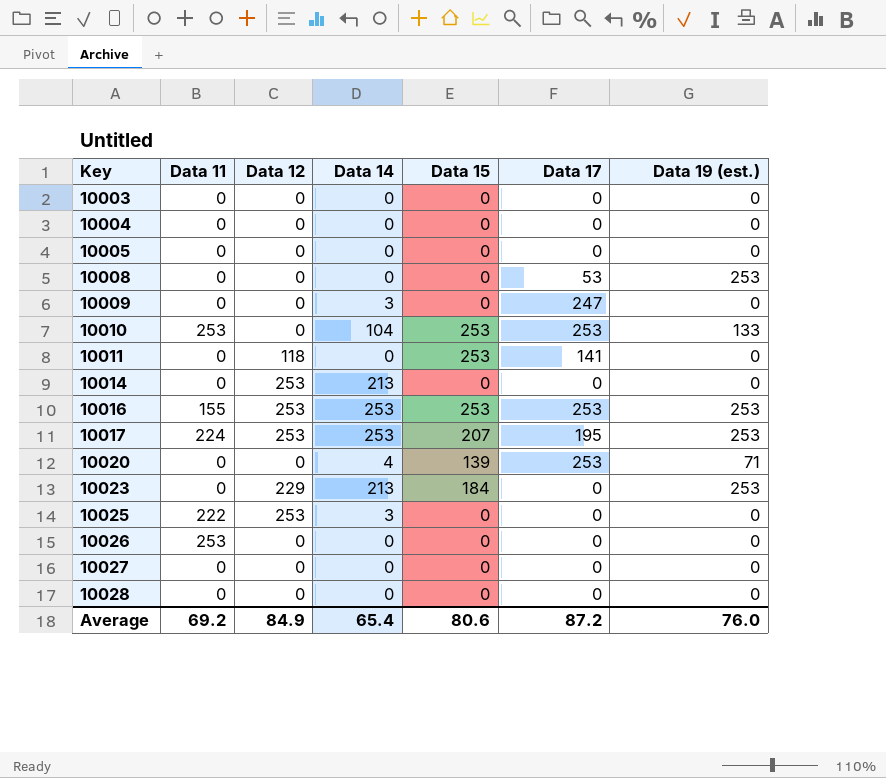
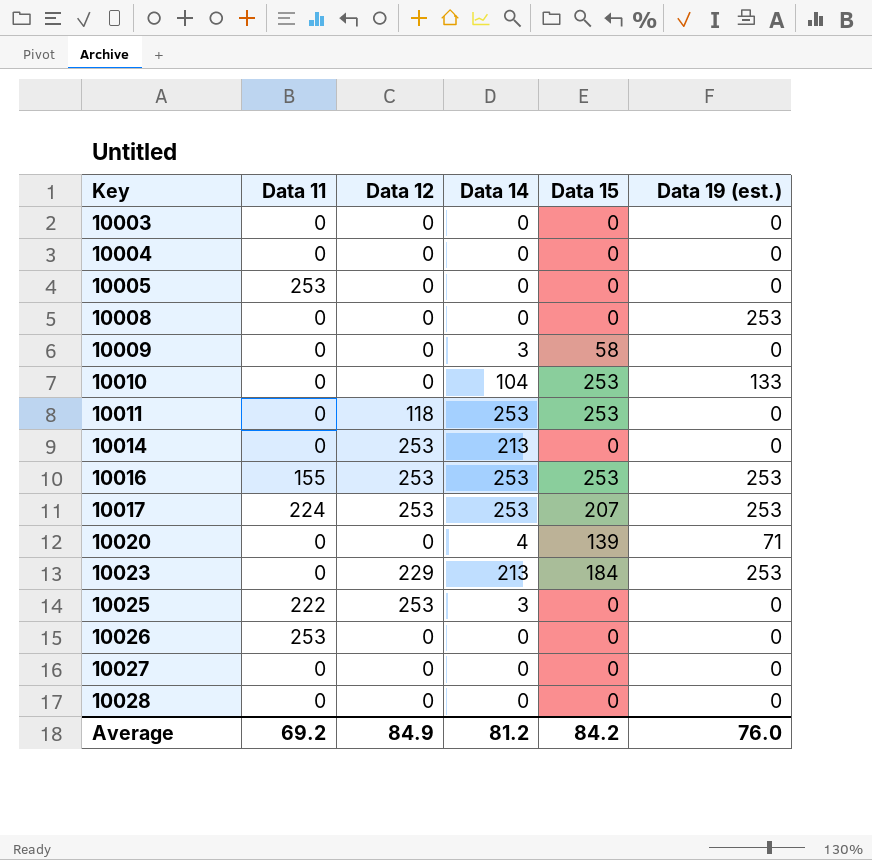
column Data 17 | position: 6 -> none
10005 | Data 11: 0 -> 253
10009 | Data 15: 0 -> 58
10010 | Data 11: 253 -> 0
10011 | Data 14: 0 -> 253
Average | Data 14: 65.4 -> 81.2
Average | Data 15: 80.6 -> 84.2

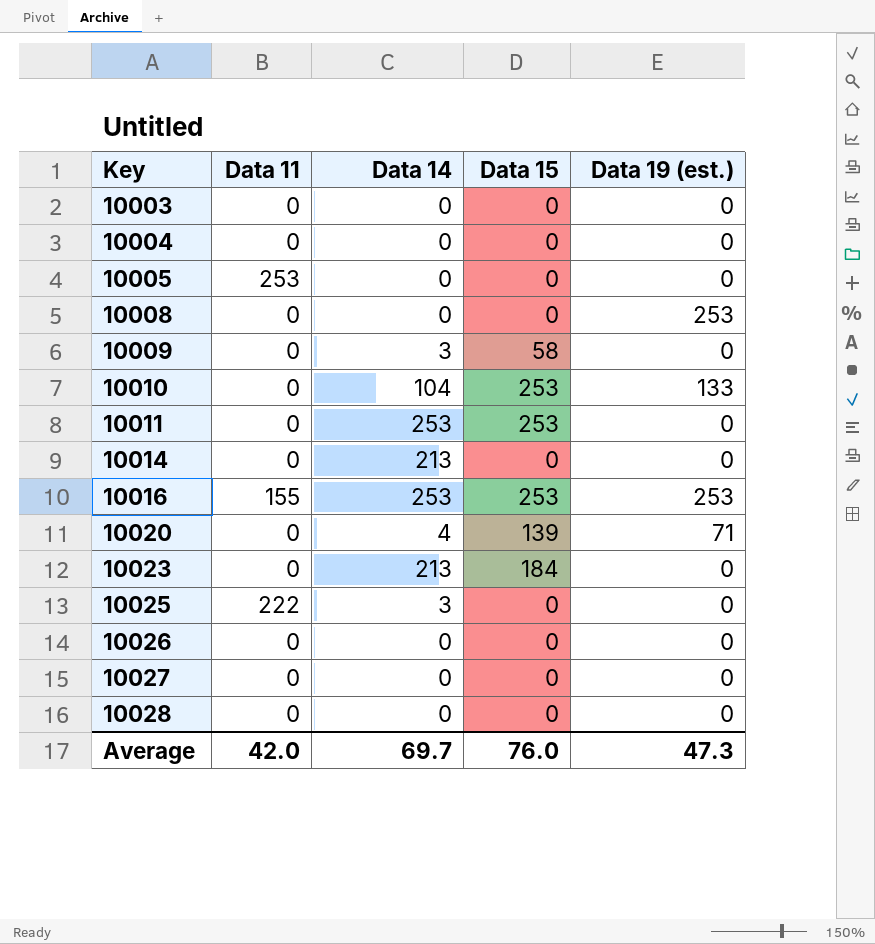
column Data 12 | position: 3 -> none
row 10017: 224 | 253 | 253 | 207 | 253 -> none
10023 | Data 19 (est.): 253 -> 0
10026 | Data 11: 253 -> 0
Average | Data 11: 69.2 -> 42.0
Average | Data 14: 81.2 -> 69.7
Average | Data 15: 84.2 -> 76.0
Average | Data 19 (est.): 76.0 -> 47.3

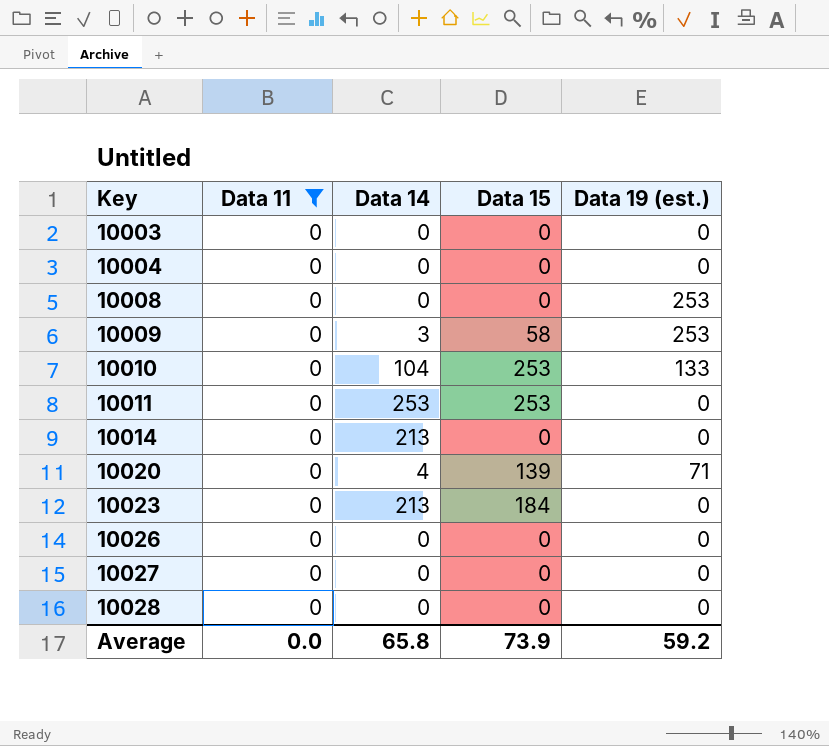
filter: none -> Data 11 = 0
10009 | Data 19 (est.): 0 -> 253
Average | Data 11: 42.0 -> 0.0
Average | Data 14: 69.7 -> 65.8
Average | Data 15: 76.0 -> 73.9
Average | Data 19 (est.): 47.3 -> 59.2

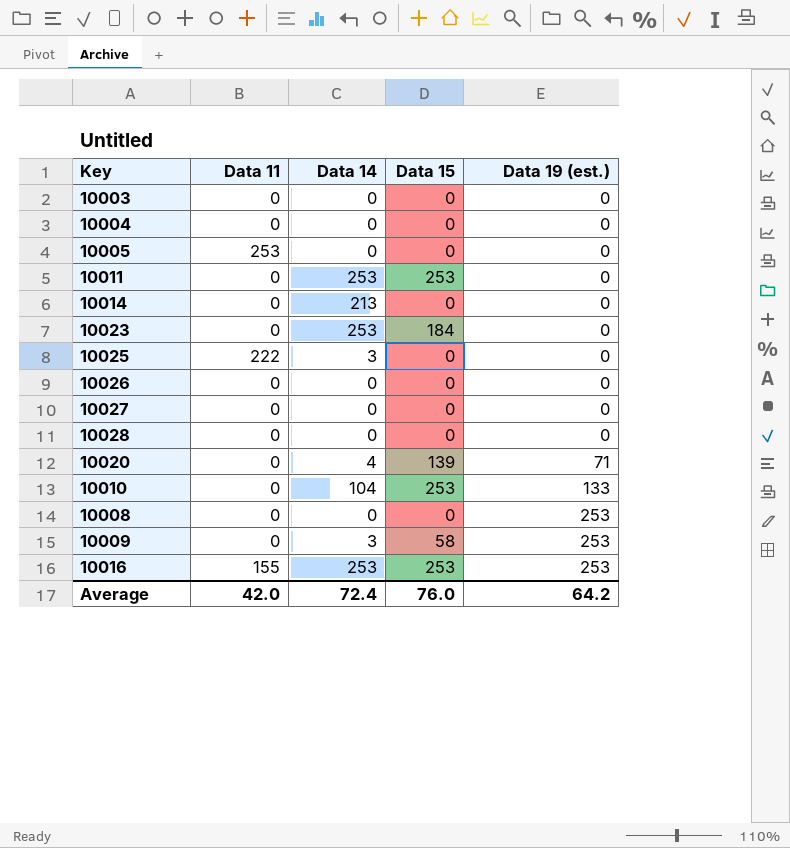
filter: Data 11 = 0 -> none
row order: Key ascending -> Data 19 (est.) ascending
10023 | Data 14: 213 -> 253
Average | Data 11: 0.0 -> 42.0
Average | Data 14: 65.8 -> 72.4
Average | Data 15: 73.9 -> 76.0
Average | Data 19 (est.): 59.2 -> 64.2

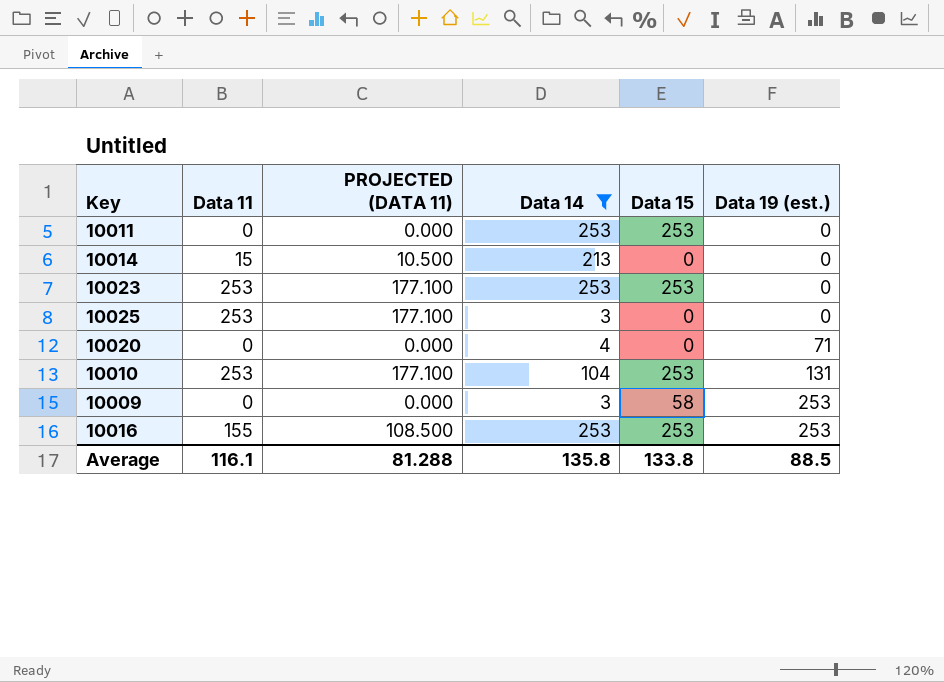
filter: none -> Data 14 != 0
column PROJECTED (DATA 11) | formula: none -> [Data 11] * 0.7
10014 | Data 11: 0 -> 15
10023 | Data 11: 0 -> 253
10023 | Data 15: 184 -> 253
10025 | Data 11: 222 -> 253
10020 | Data 15: 139 -> 0
10010 | Data 11: 0 -> 253
10010 | Data 19 (est.): 133 -> 131
Average | Data 11: 42.0 -> 116.1
Average | Data 14: 72.4 -> 135.8
Average | Data 15: 76.0 -> 133.8
Average | Data 19 (est.): 64.2 -> 88.5

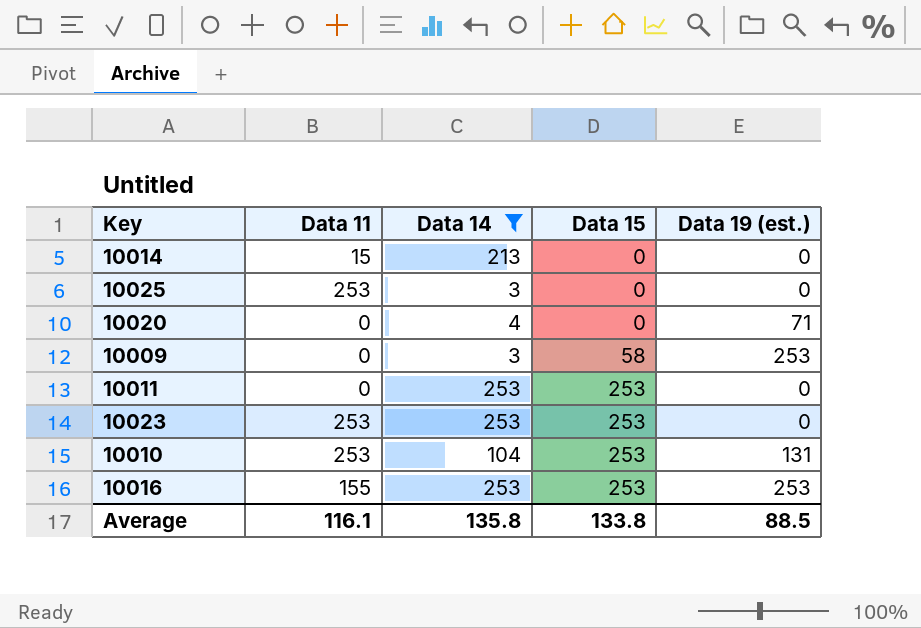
row order: Data 19 (est.) ascending -> Data 15 ascending
column PROJECTED (DATA 11) | formula: [Data 11] * 0.7 -> none

